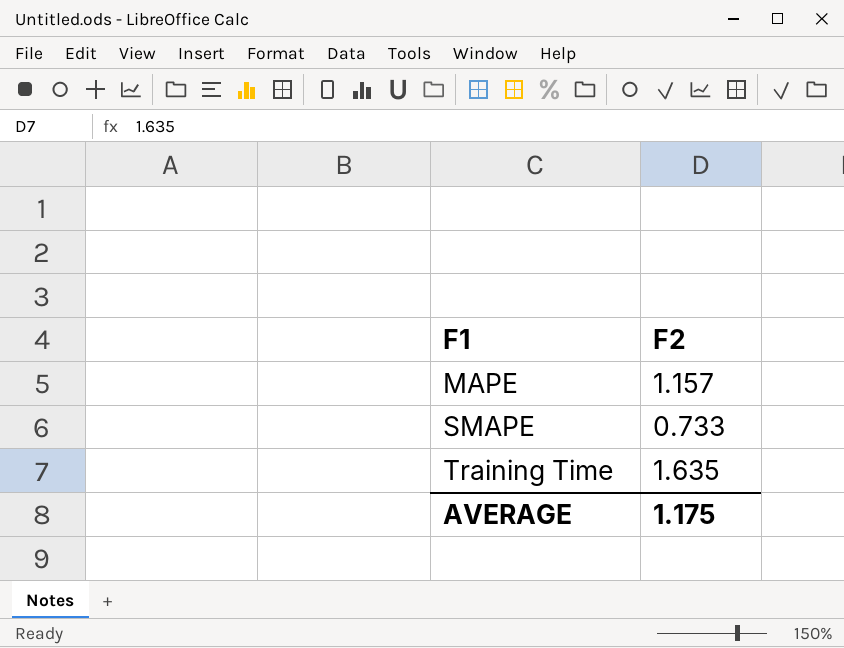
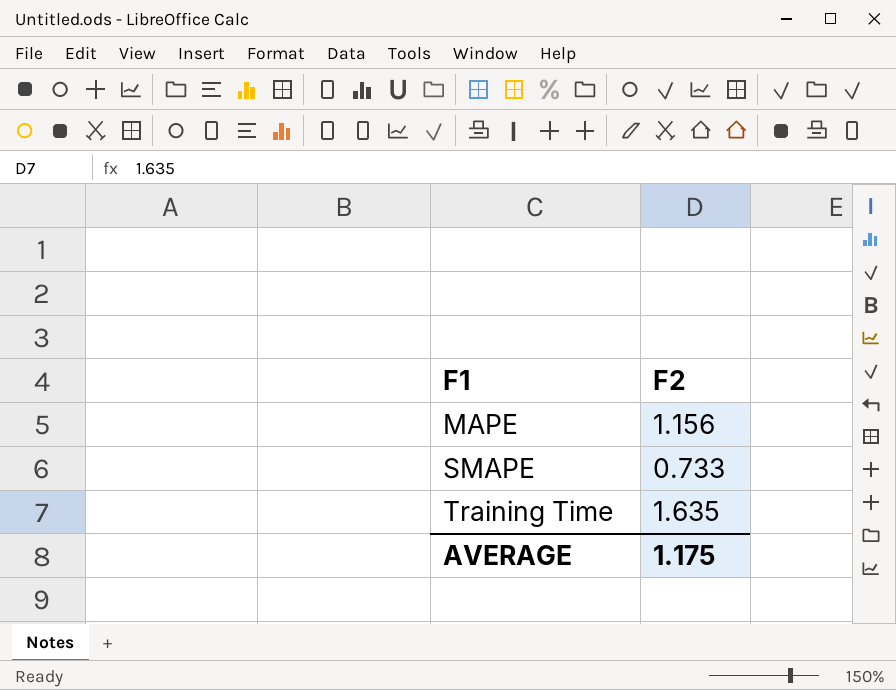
MAPE | F2: 1.157 -> 1.156

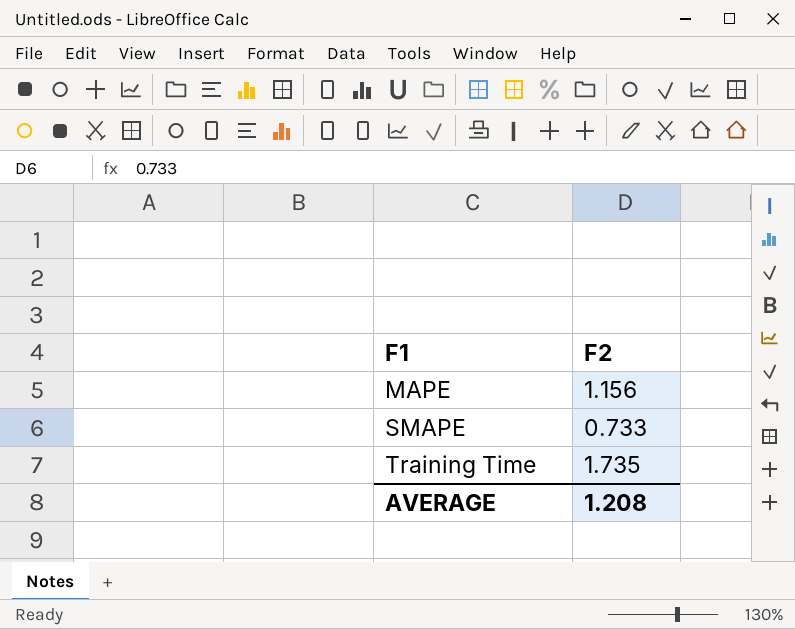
Training Time | F2: 1.635 -> 1.735
AVERAGE | F2: 1.175 -> 1.208

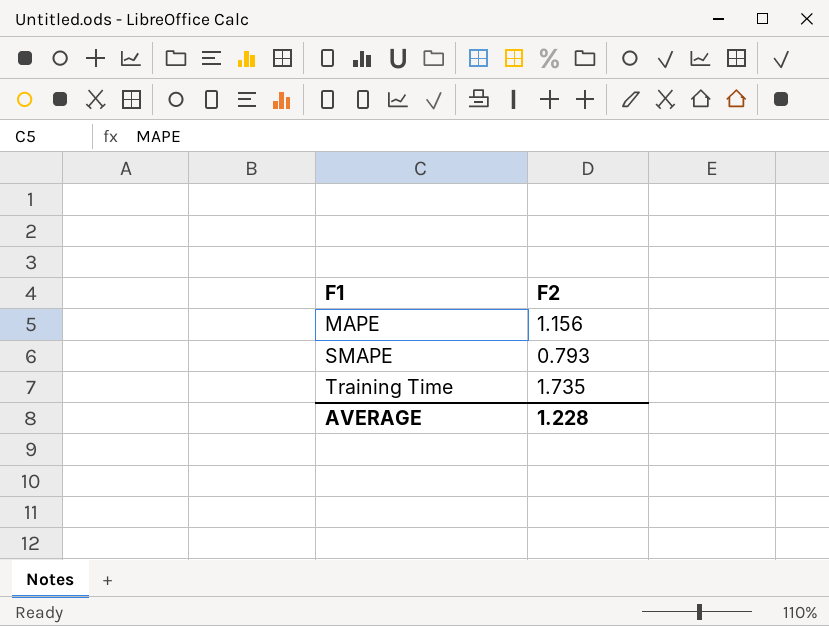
SMAPE | F2: 0.733 -> 0.793
AVERAGE | F2: 1.208 -> 1.228

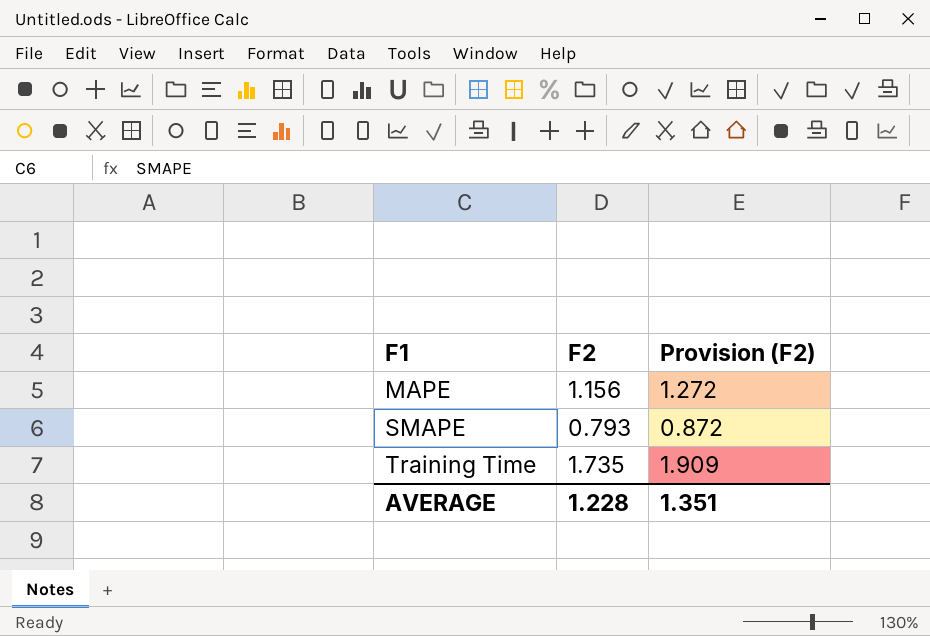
column Provision (F2) | formula: none -> [F2] * 1.1

